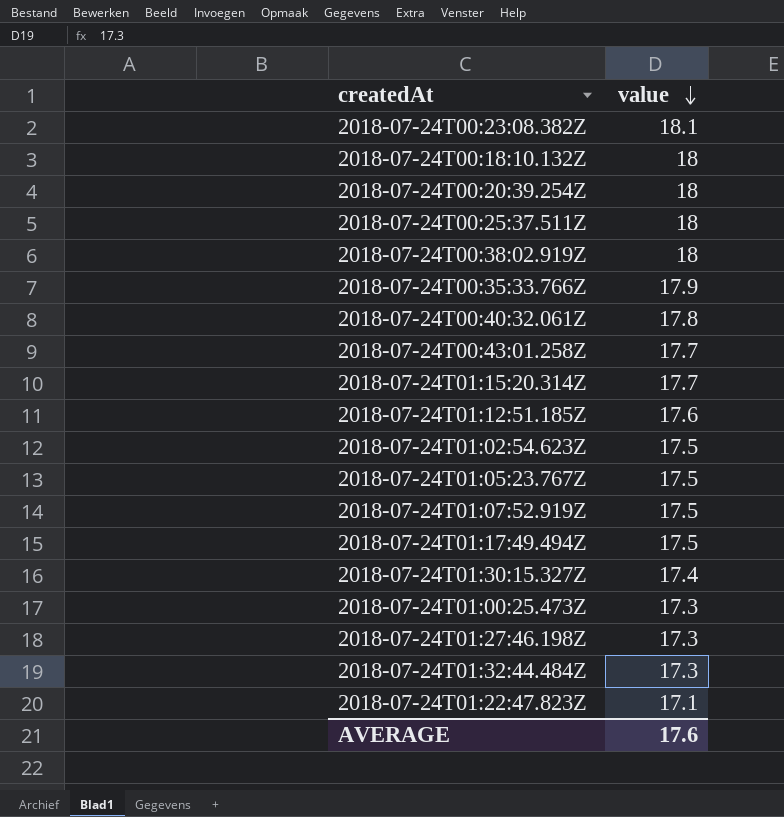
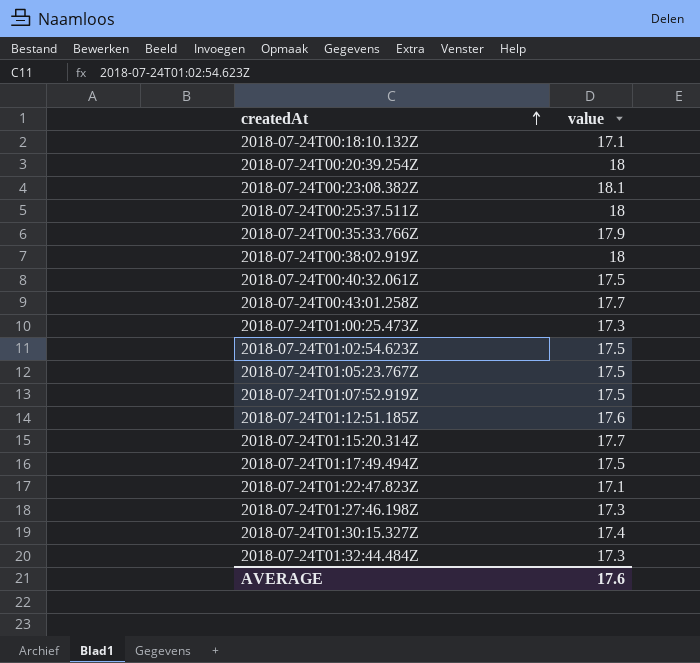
row order: value descending -> createdAt ascending
2018-07-24T00:18:10.132Z | value: 18 -> 17.1
2018-07-24T00:40:32.061Z | value: 17.8 -> 17.5

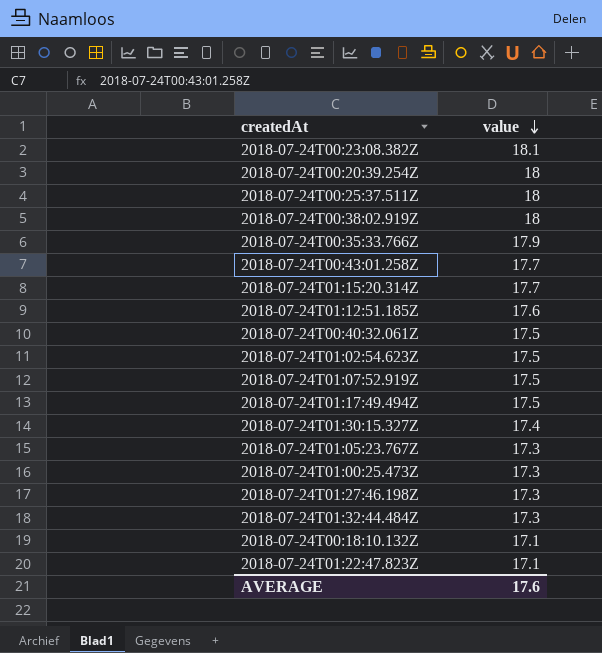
row order: createdAt ascending -> value descending
2018-07-24T01:05:23.767Z | value: 17.5 -> 17.3

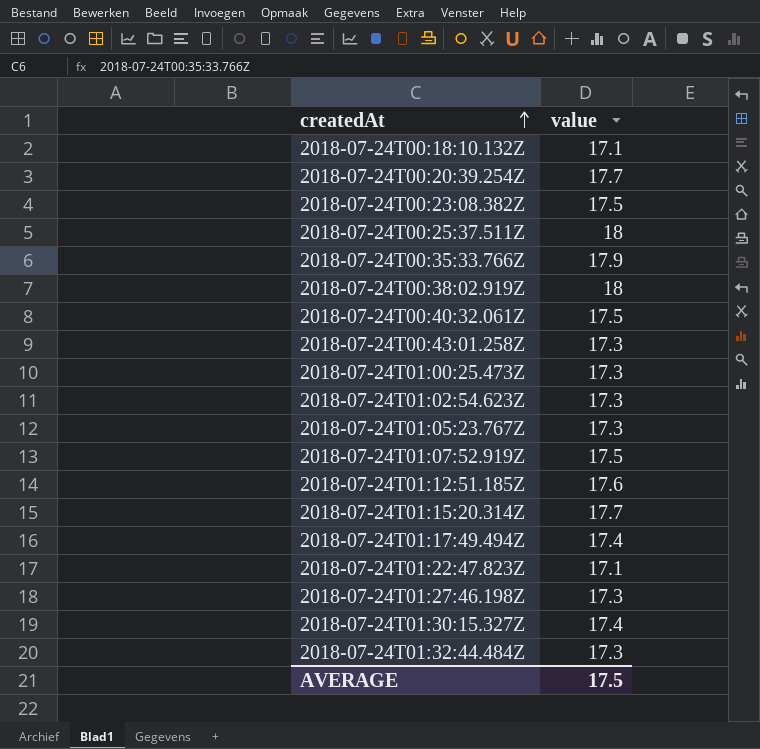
row order: value descending -> createdAt ascending
2018-07-24T00:20:39.254Z | value: 18 -> 17.7
2018-07-24T00:23:08.382Z | value: 18.1 -> 17.5
2018-07-24T00:43:01.258Z | value: 17.7 -> 17.3
2018-07-24T01:02:54.623Z | value: 17.5 -> 17.3
2018-07-24T01:17:49.494Z | value: 17.5 -> 17.4
AVERAGE | value: 17.6 -> 17.5

